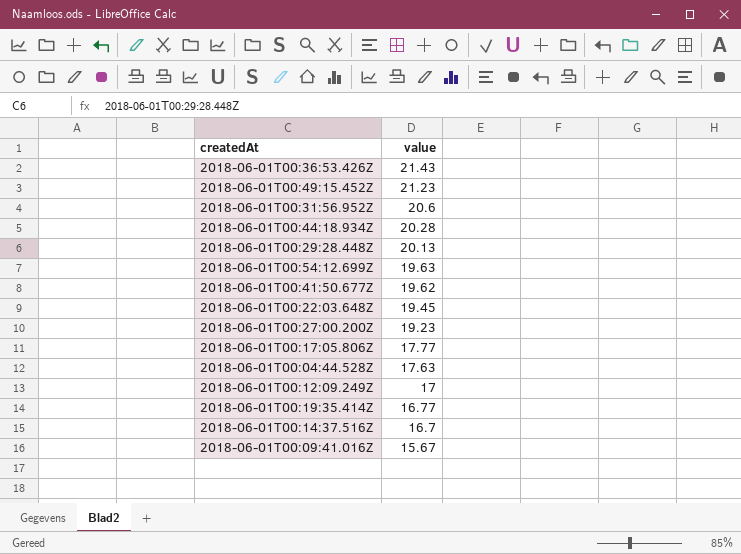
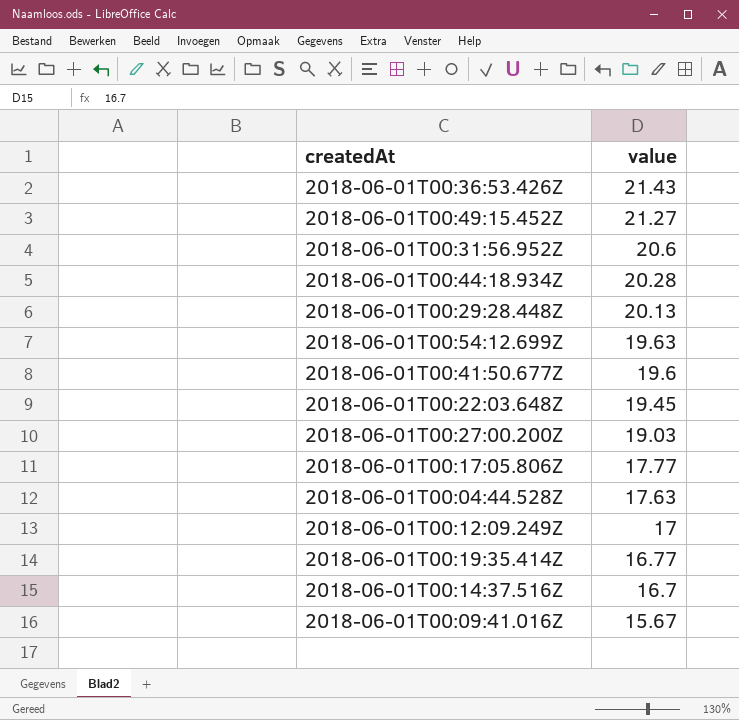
2018-06-01T00:49:15.452Z | value: 21.23 -> 21.27
2018-06-01T00:41:50.677Z | value: 19.62 -> 19.6
2018-06-01T00:27:00.200Z | value: 19.23 -> 19.03

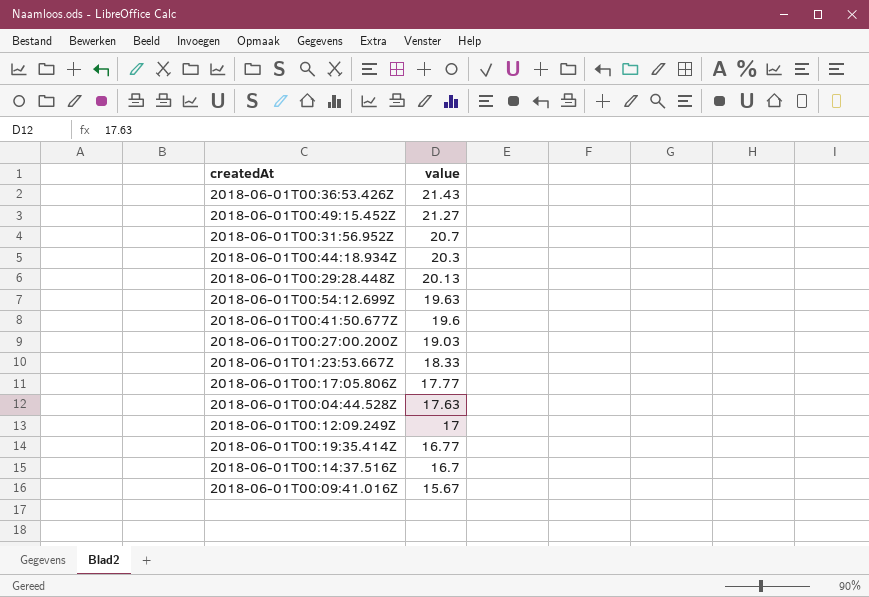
row 2018-06-01T00:22:03.648Z: 19.45 -> none
2018-06-01T00:31:56.952Z | value: 20.6 -> 20.7
2018-06-01T00:44:18.934Z | value: 20.28 -> 20.3
row 2018-06-01T01:23:53.667Z: none -> 18.33

